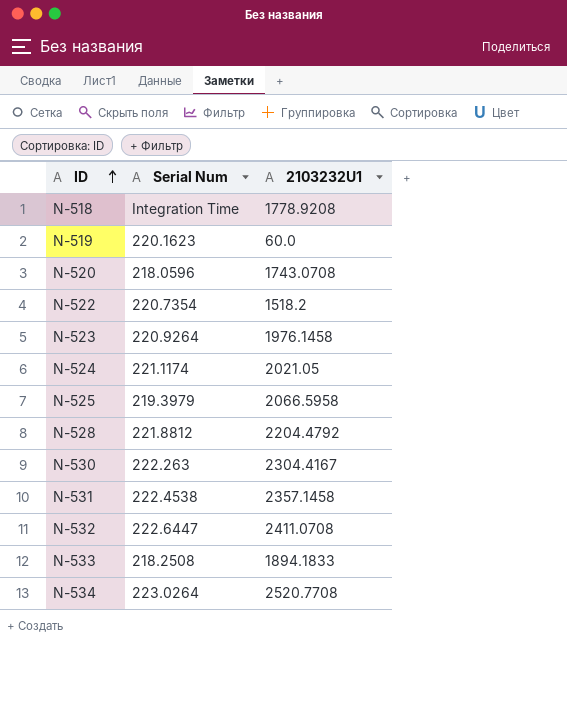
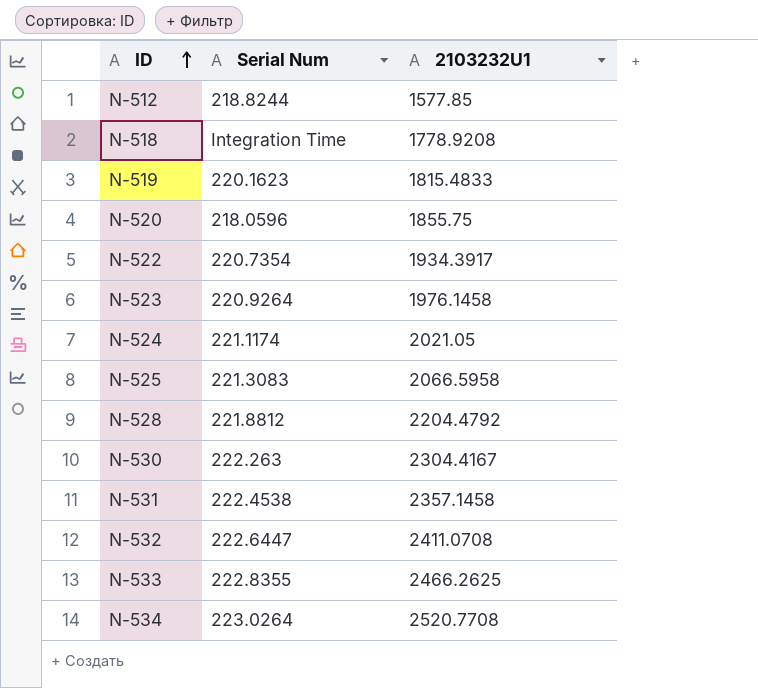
row N-512: none -> 218.8244 | 1577.85
N-519 | 2103232U1: 60.0 -> 1815.4833
N-520 | 2103232U1: 1743.0708 -> 1855.75
N-522 | 2103232U1: 1518.2 -> 1934.3917
N-525 | Serial Num: 219.3979 -> 221.3083
N-533 | Serial Num: 218.2508 -> 222.8355
N-533 | 2103232U1: 1894.1833 -> 2466.2625

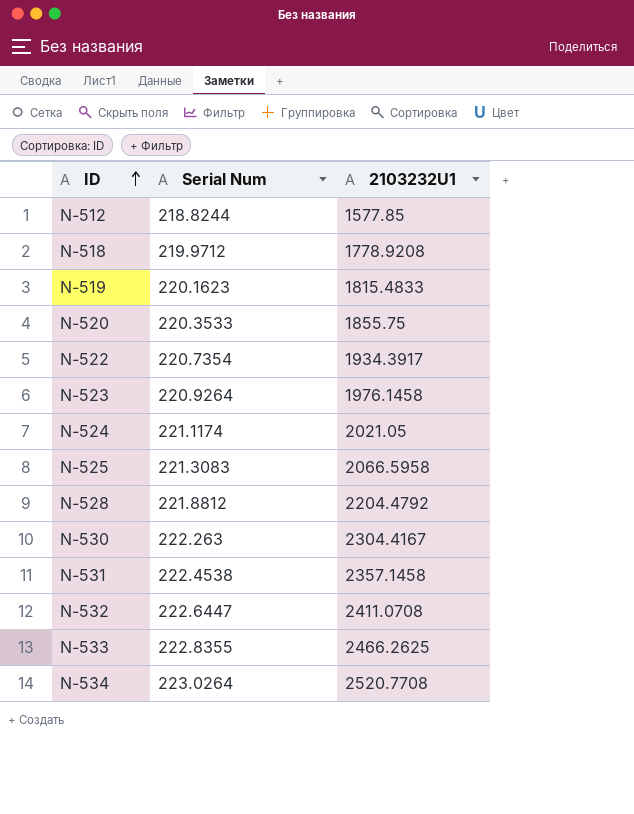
N-518 | Serial Num: Integration Time -> 219.9712
N-520 | Serial Num: 218.0596 -> 220.3533

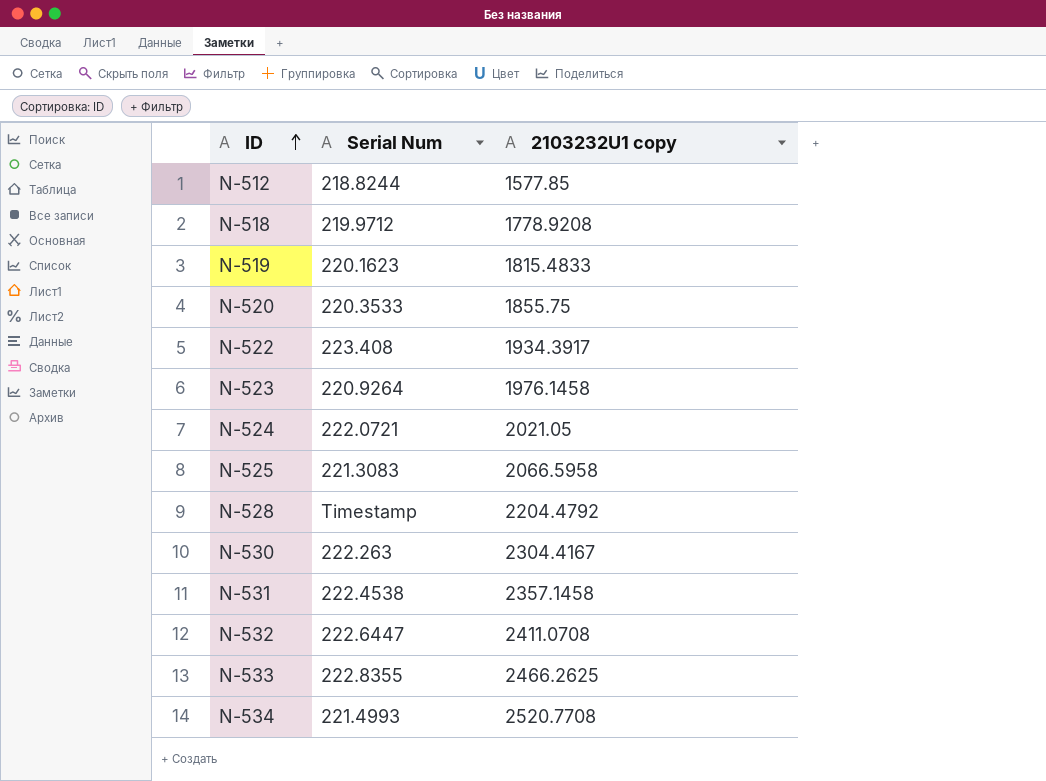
column name: 2103232U1 -> 2103232U1 copy
N-522 | Serial Num: 220.7354 -> 223.408
N-524 | Serial Num: 221.1174 -> 222.0721
N-528 | Serial Num: 221.8812 -> Timestamp
N-534 | Serial Num: 223.0264 -> 221.4993

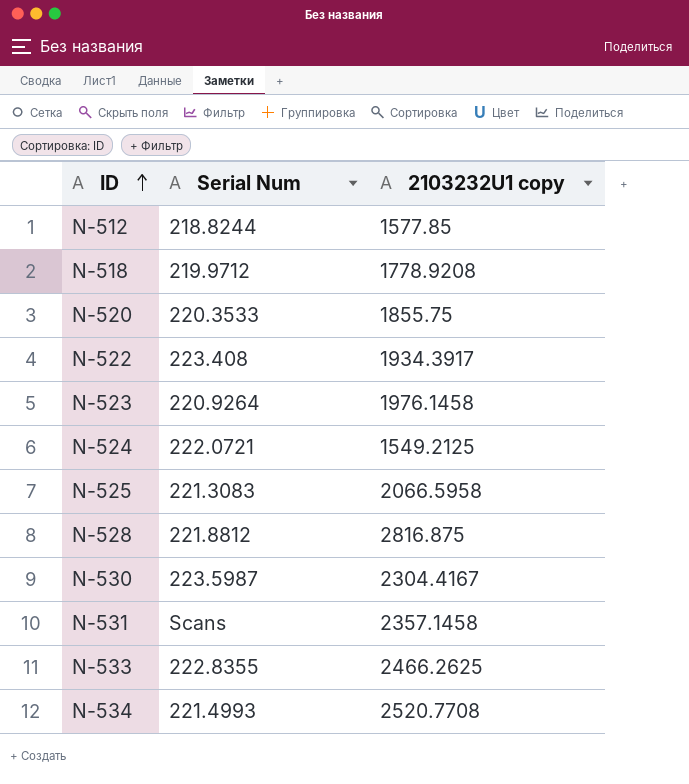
row N-519: 220.1623 | 1815.4833 -> none
row N-532: 222.6447 | 2411.0708 -> none
N-524 | 2103232U1 copy: 2021.05 -> 1549.2125
N-528 | Serial Num: Timestamp -> 221.8812
N-528 | 2103232U1 copy: 2204.4792 -> 2816.875
N-530 | Serial Num: 222.263 -> 223.5987
N-531 | Serial Num: 222.4538 -> Scans

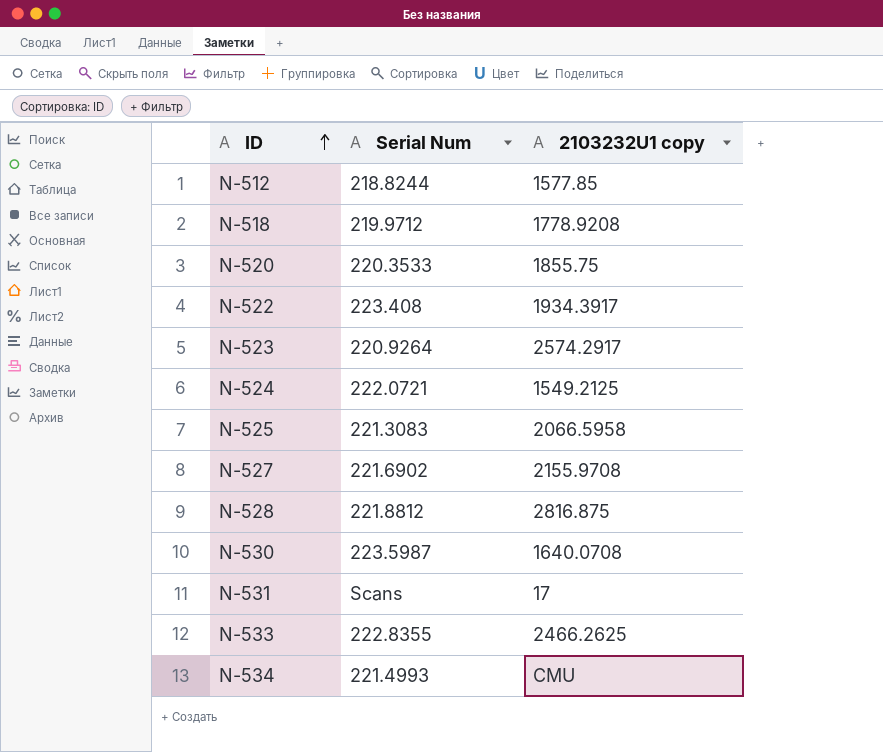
N-523 | 2103232U1 copy: 1976.1458 -> 2574.2917
row N-527: none -> 221.6902 | 2155.9708
N-530 | 2103232U1 copy: 2304.4167 -> 1640.0708
N-531 | 2103232U1 copy: 2357.1458 -> 17
N-534 | 2103232U1 copy: 2520.7708 -> CMU

